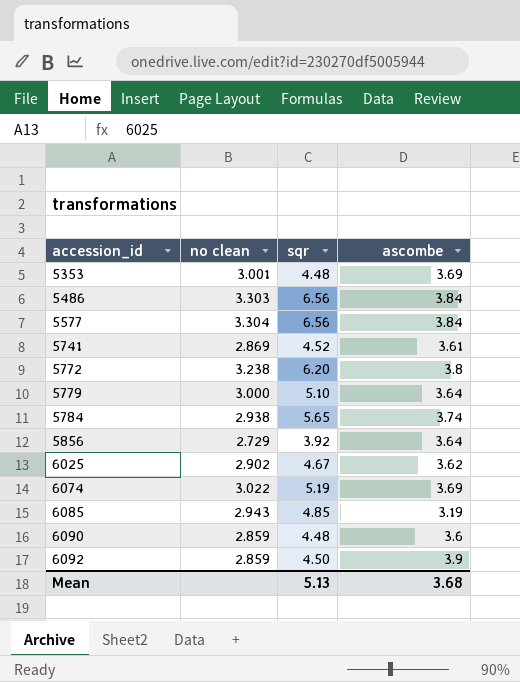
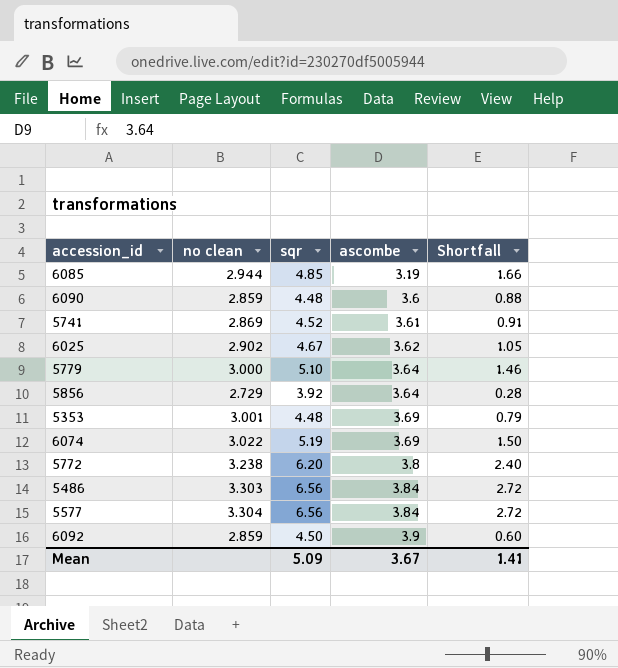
row order: accession_id ascending -> ascombe ascending
column Shortfall | formula: none -> [sqr] - [ascombe]
row 5784: 2.938 | 5.65 | 3.74 -> none
6085 | no clean: 2.943 -> 2.944
Mean | sqr: 5.13 -> 5.09
Mean | ascombe: 3.68 -> 3.67

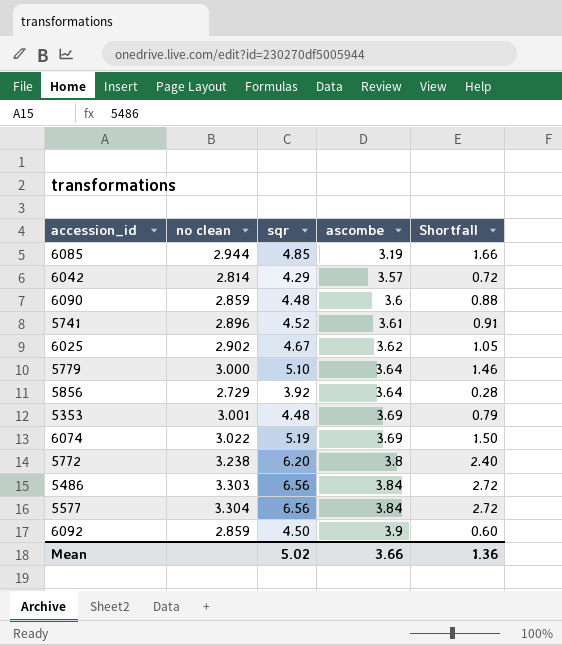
row 6042: none -> 2.814 | 4.29 | 3.57 | 0.72
5741 | no clean: 2.869 -> 2.896
Mean | sqr: 5.09 -> 5.02
Mean | ascombe: 3.67 -> 3.66
Mean | Shortfall: 1.41 -> 1.36

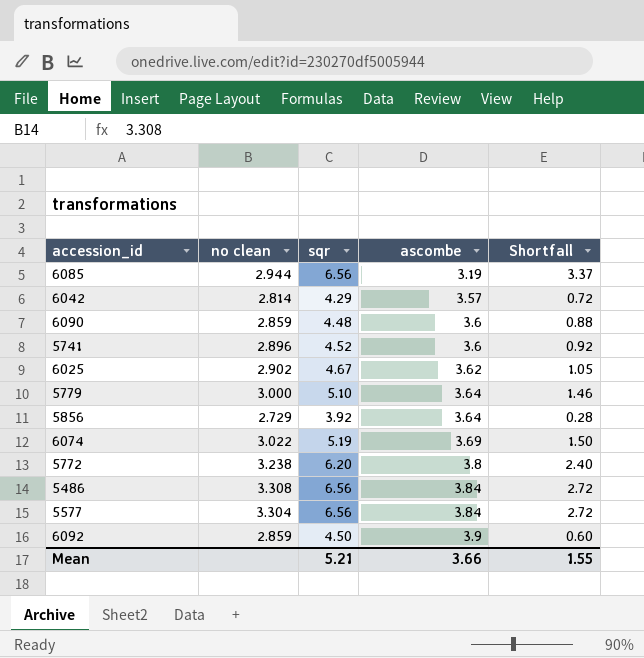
row 5353: 3.001 | 4.48 | 3.69 | 0.79 -> none
6085 | sqr: 4.85 -> 6.56
6085 | Shortfall: 1.66 -> 3.37
5741 | ascombe: 3.61 -> 3.6
5741 | Shortfall: 0.91 -> 0.92
5486 | no clean: 3.303 -> 3.308
Mean | sqr: 5.02 -> 5.21
Mean | Shortfall: 1.36 -> 1.55

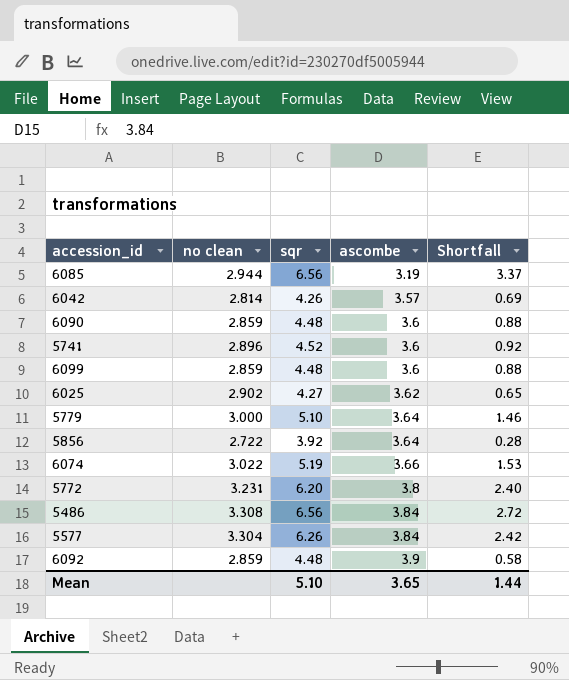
6042 | sqr: 4.29 -> 4.26
6042 | Shortfall: 0.72 -> 0.69
row 6099: none -> 2.859 | 4.48 | 3.6 | 0.88
6025 | sqr: 4.67 -> 4.27
6025 | Shortfall: 1.05 -> 0.65
5856 | no clean: 2.729 -> 2.722
6074 | ascombe: 3.69 -> 3.66
6074 | Shortfall: 1.50 -> 1.53
5772 | no clean: 3.238 -> 3.231
5577 | sqr: 6.56 -> 6.26
5577 | Shortfall: 2.72 -> 2.42
6092 | sqr: 4.50 -> 4.48
6092 | Shortfall: 0.60 -> 0.58
Mean | sqr: 5.21 -> 5.10
Mean | ascombe: 3.66 -> 3.65
Mean | Shortfall: 1.55 -> 1.44

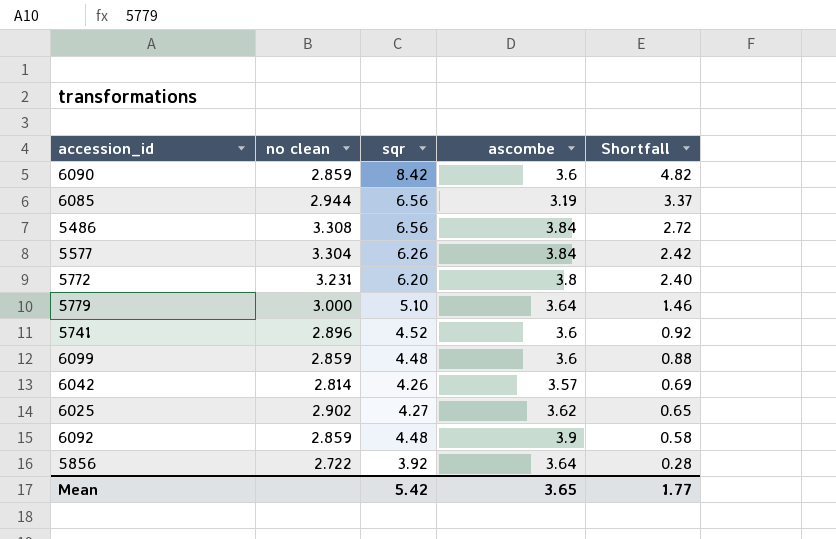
row order: ascombe ascending -> Shortfall descending
row 6074: 3.022 | 5.19 | 3.66 | 1.53 -> none
6090 | sqr: 4.48 -> 8.42
6090 | Shortfall: 0.88 -> 4.82
Mean | sqr: 5.10 -> 5.42
Mean | Shortfall: 1.44 -> 1.77

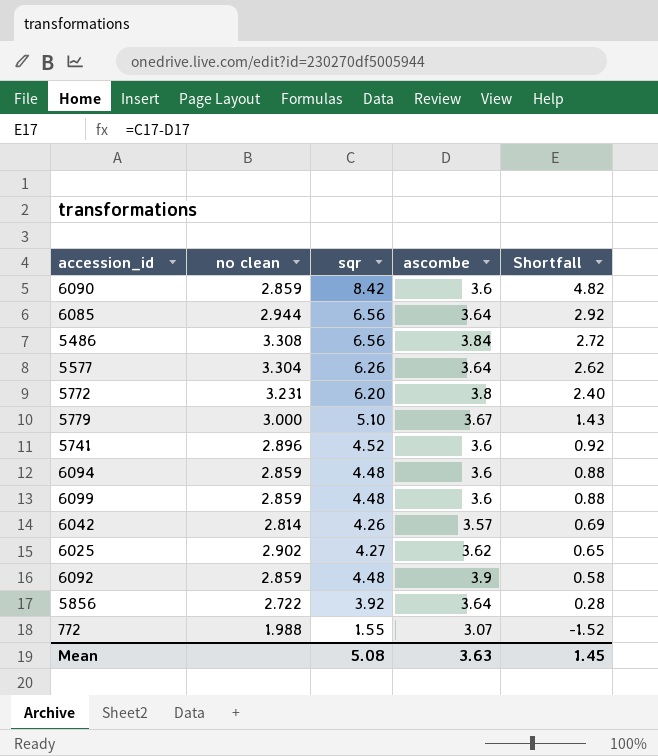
6085 | ascombe: 3.19 -> 3.64
6085 | Shortfall: 3.37 -> 2.92
5577 | ascombe: 3.84 -> 3.64
5577 | Shortfall: 2.42 -> 2.62
5779 | ascombe: 3.64 -> 3.67
5779 | Shortfall: 1.46 -> 1.43
row 6094: none -> 2.859 | 4.48 | 3.6 | 0.88
row 772: none -> 1.988 | 1.55 | 3.07 | -1.52
Mean | sqr: 5.42 -> 5.08
Mean | ascombe: 3.65 -> 3.63
Mean | Shortfall: 1.77 -> 1.45

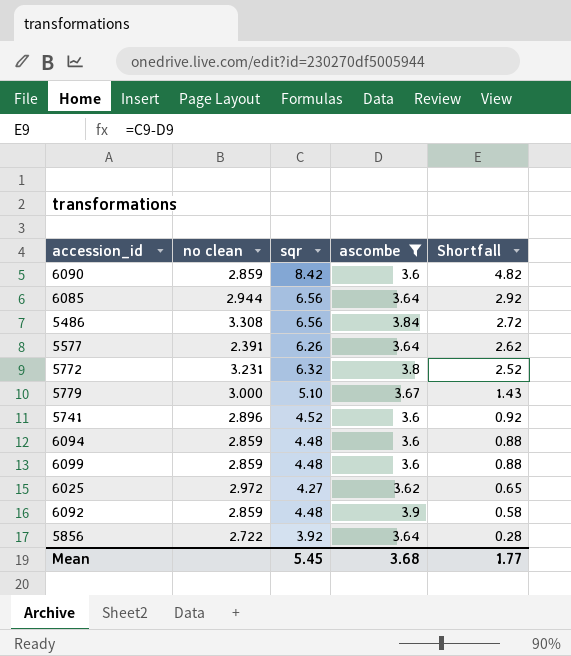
filter: none -> ascombe >= 3.6
5577 | no clean: 3.304 -> 2.391
5772 | sqr: 6.20 -> 6.32
5772 | Shortfall: 2.40 -> 2.52
6025 | no clean: 2.902 -> 2.972
Mean | sqr: 5.08 -> 5.45
Mean | ascombe: 3.63 -> 3.68
Mean | Shortfall: 1.45 -> 1.77

